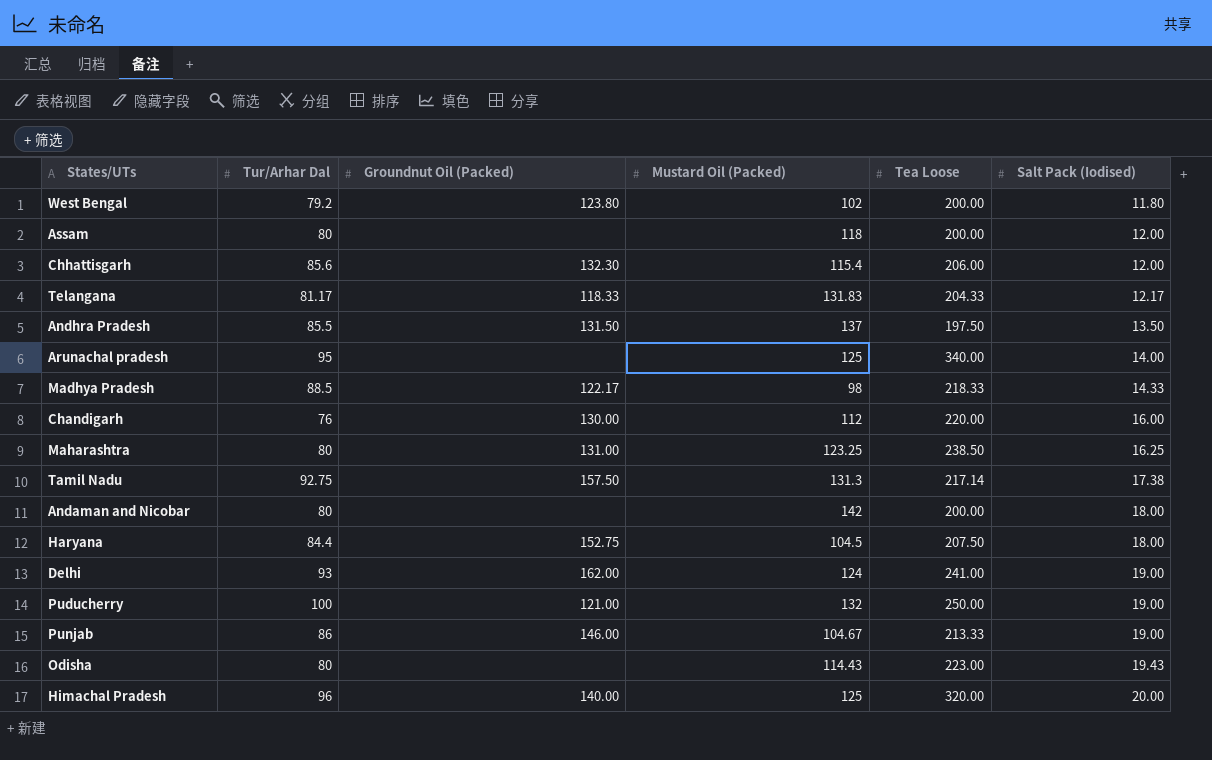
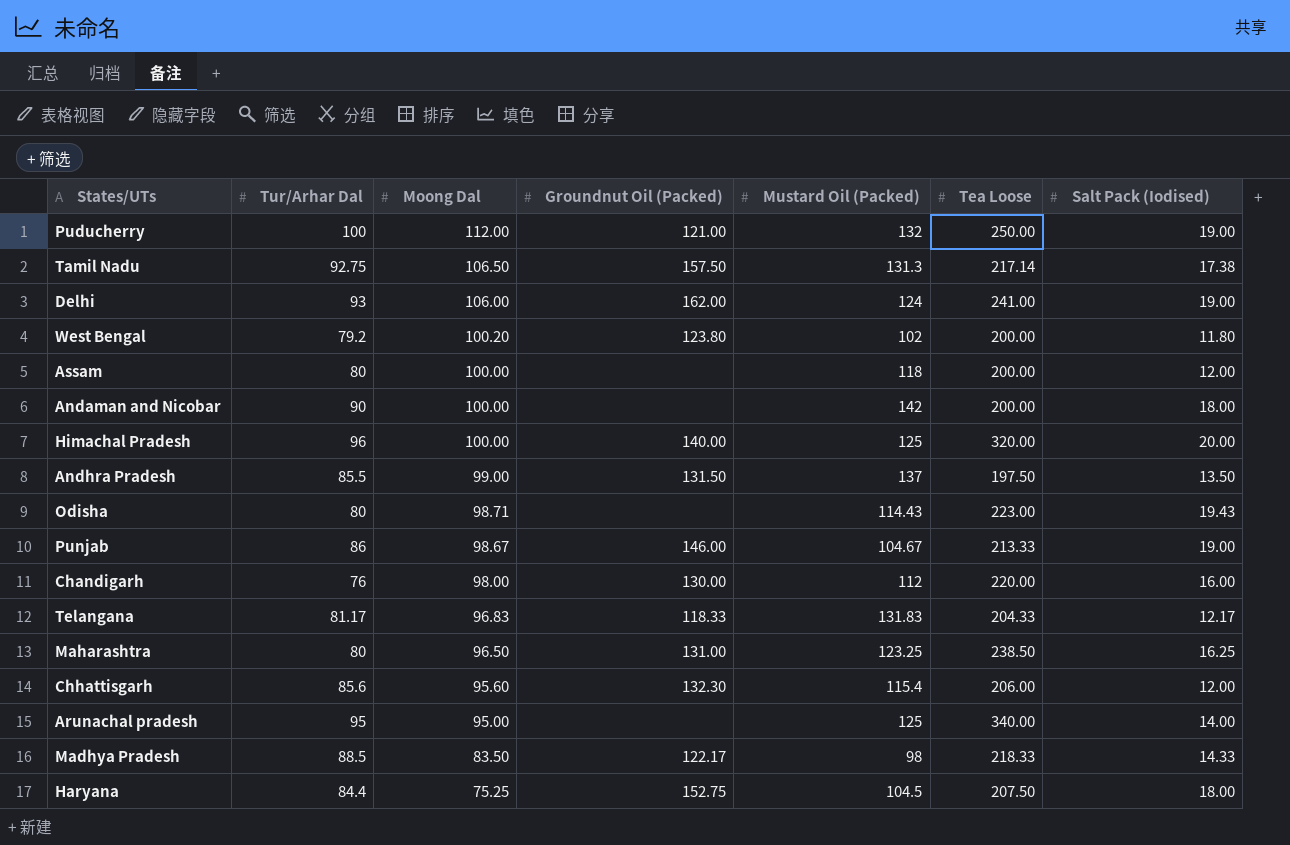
row order: Salt Pack (Iodised) ascending -> Moong Dal descending
column Moong Dal | position: none -> 3
Andaman and Nicobar | Tur/Arhar Dal: 80 -> 90

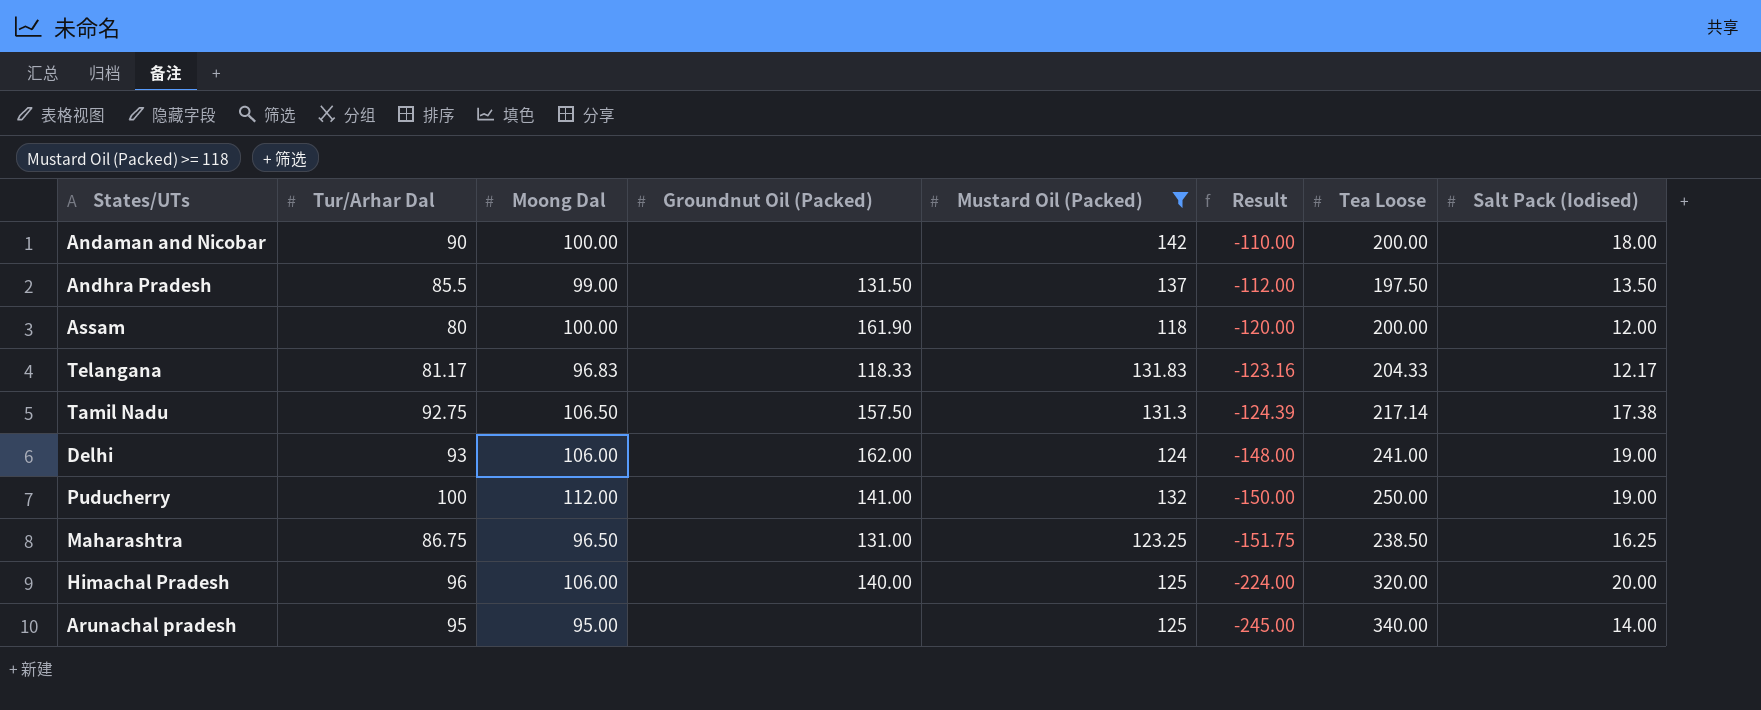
filter: none -> Mustard Oil (Packed) >= 118
row order: Moong Dal descending -> Result descending
column Result | formula: none -> [Tur/Arhar Dal] - [Tea Loose]
Assam | Groundnut Oil (Packed): none -> 161.90
Puducherry | Groundnut Oil (Packed): 121.00 -> 141.00
Maharashtra | Tur/Arhar Dal: 80 -> 86.75
Himachal Pradesh | Moong Dal: 100.00 -> 106.00

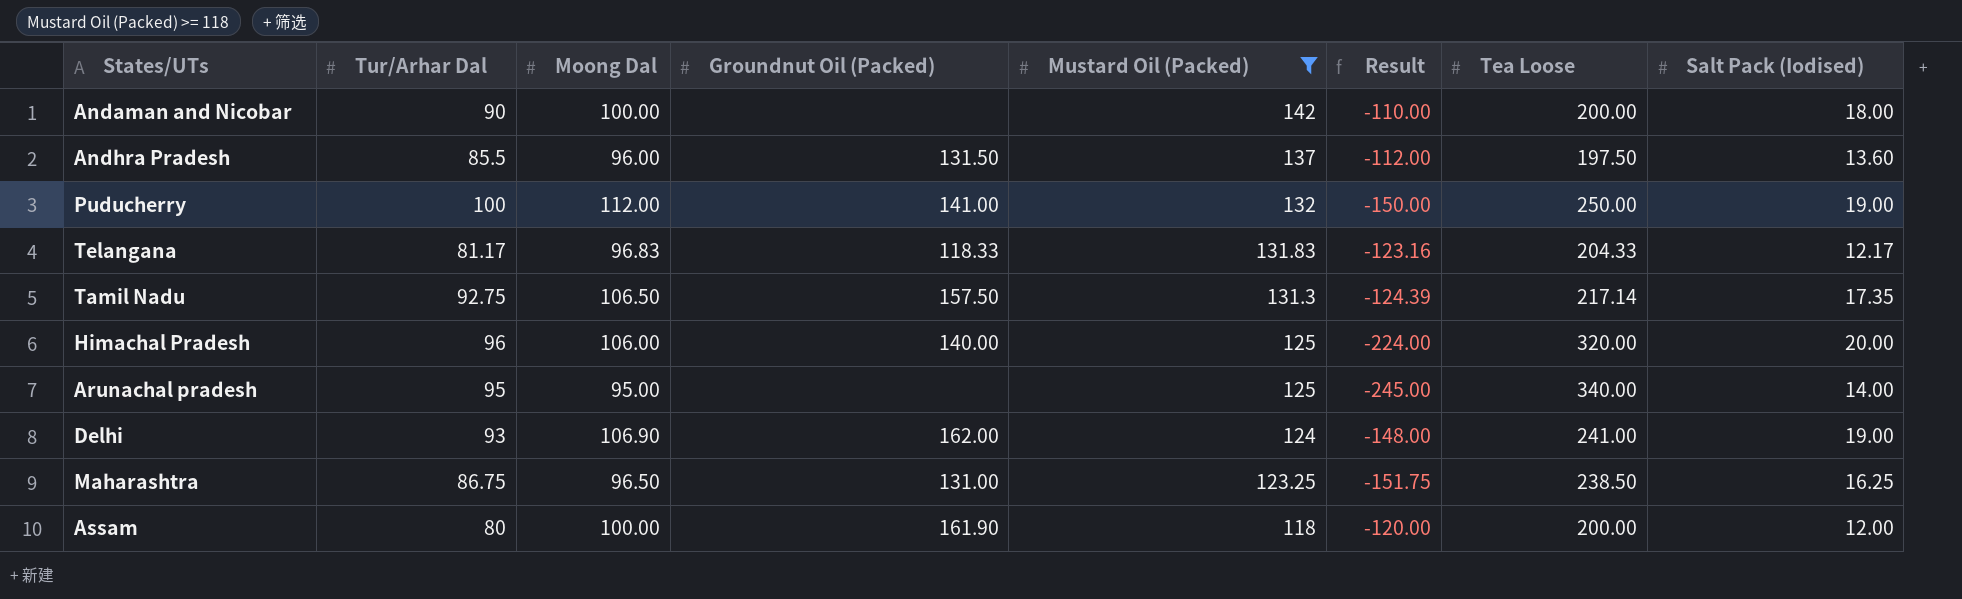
row order: Result descending -> Mustard Oil (Packed) descending
Andhra Pradesh | Moong Dal: 99.00 -> 96.00
Andhra Pradesh | Salt Pack (Iodised): 13.50 -> 13.60
Tamil Nadu | Salt Pack (Iodised): 17.38 -> 17.35
Delhi | Moong Dal: 106.00 -> 106.90

